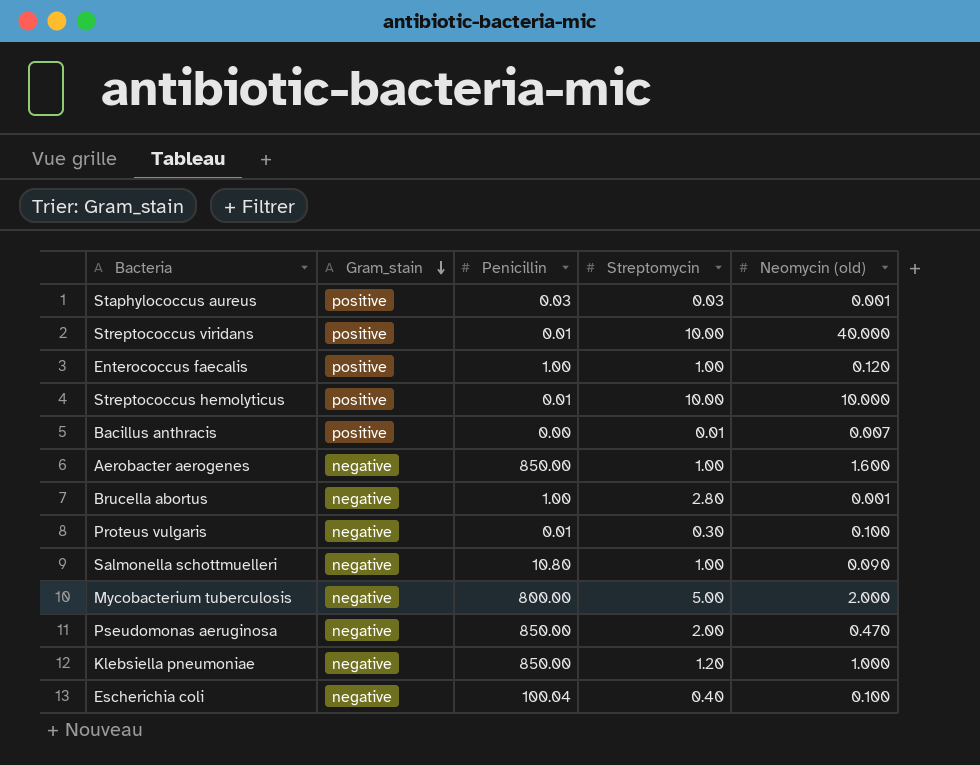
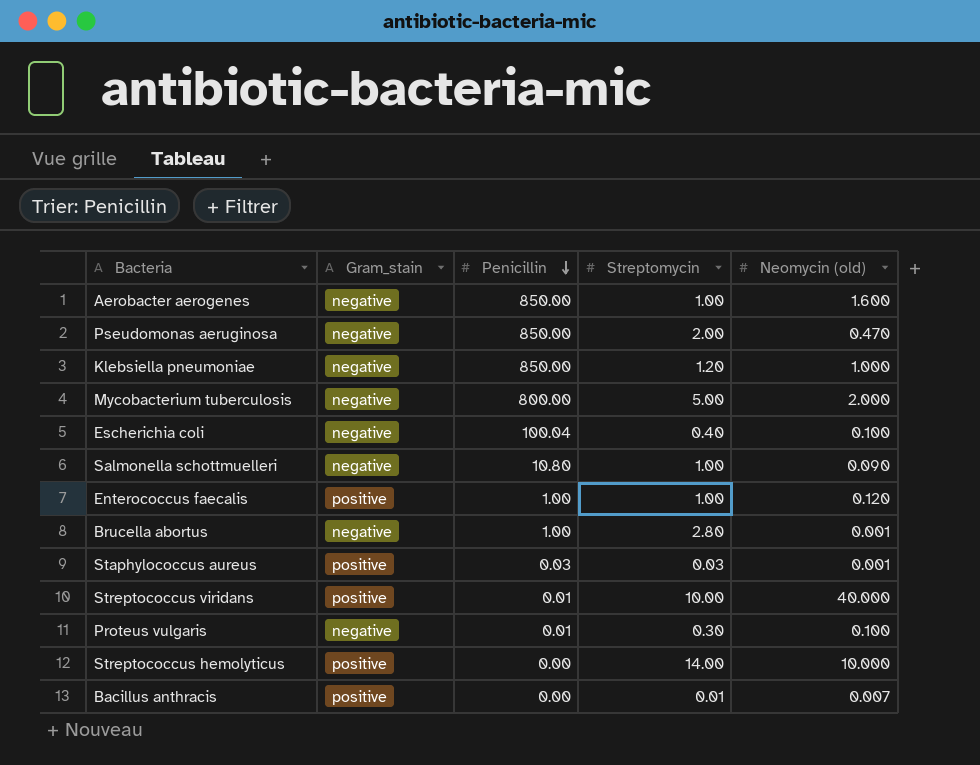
row order: Gram_stain descending -> Penicillin descending
Streptococcus hemolyticus | Penicillin: 0.01 -> 0.00
Streptococcus hemolyticus | Streptomycin: 10.00 -> 14.00

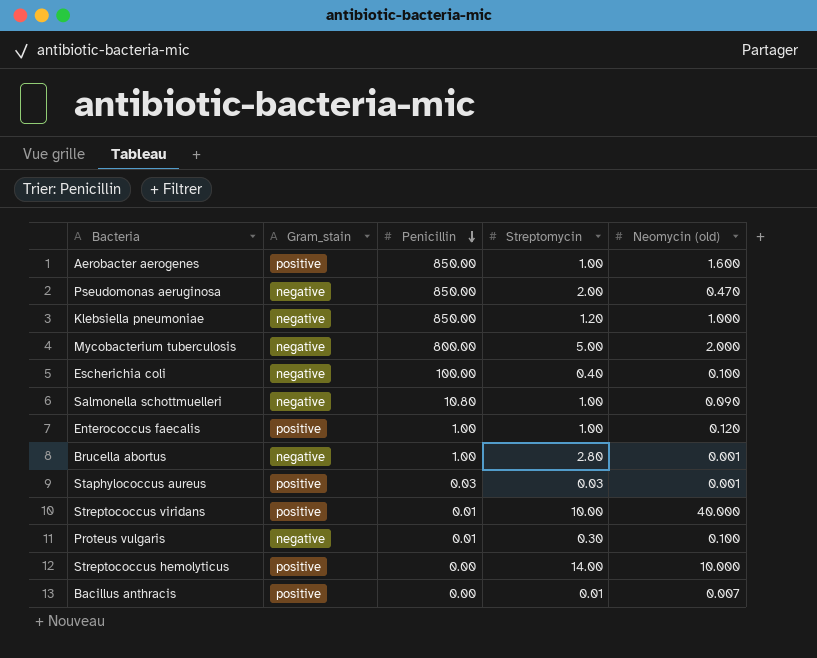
Aerobacter aerogenes | Gram_stain: negative -> positive
Escherichia coli | Penicillin: 100.04 -> 100.00

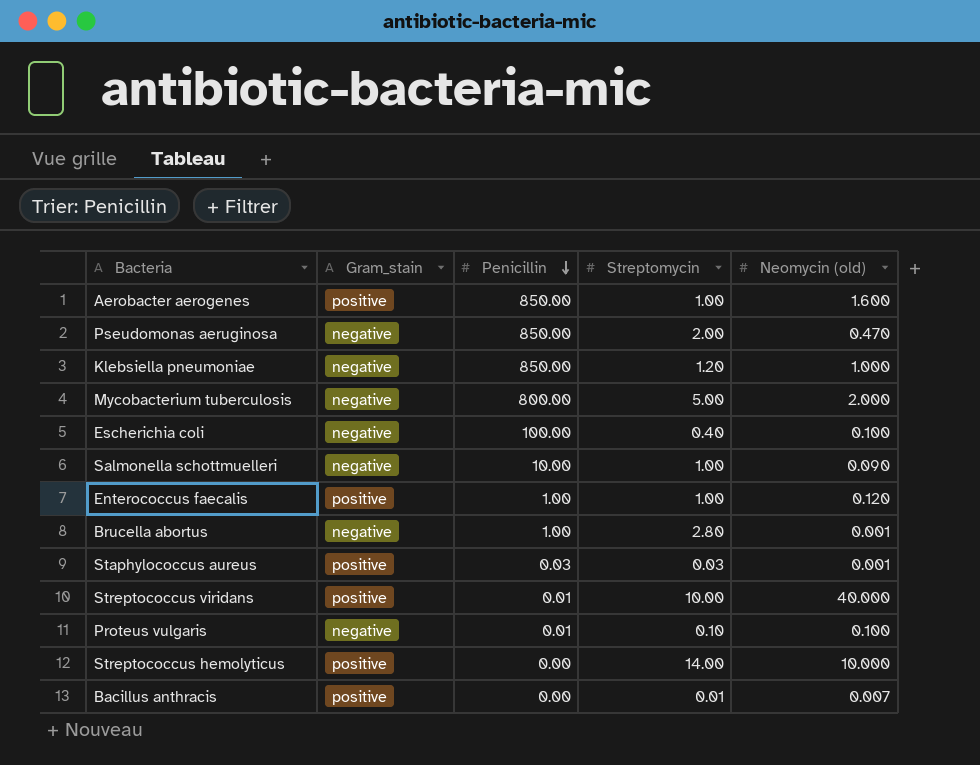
Salmonella schottmuelleri | Penicillin: 10.80 -> 10.00
Proteus vulgaris | Streptomycin: 0.30 -> 0.10

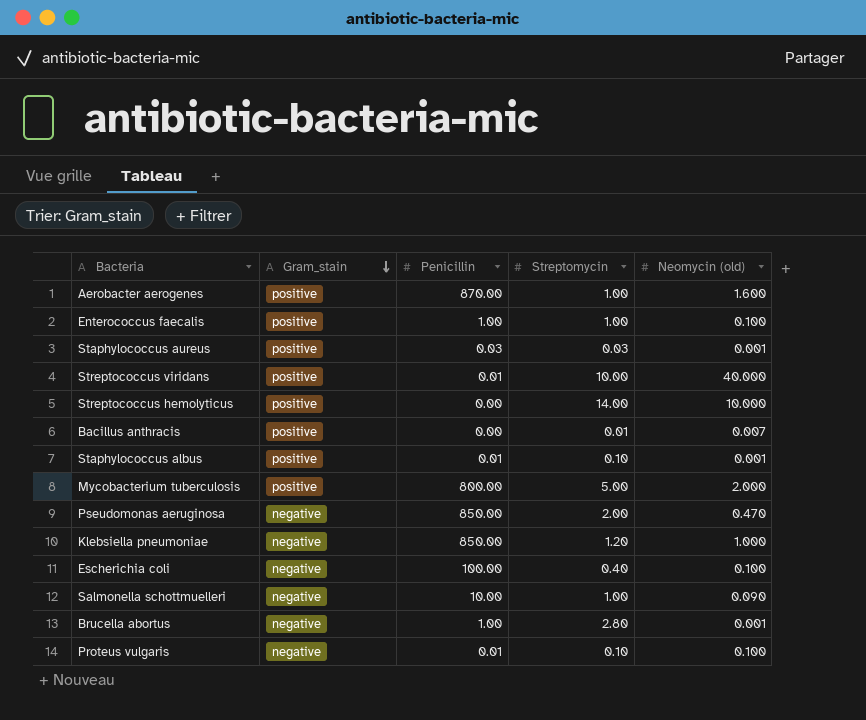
row order: Penicillin descending -> Gram_stain descending
Aerobacter aerogenes | Penicillin: 850.00 -> 870.00
Enterococcus faecalis | Neomycin (old): 0.120 -> 0.100
row Staphylococcus albus: none -> positive | 0.01 | 0.10 | 0.001
Mycobacterium tuberculosis | Gram_stain: negative -> positive

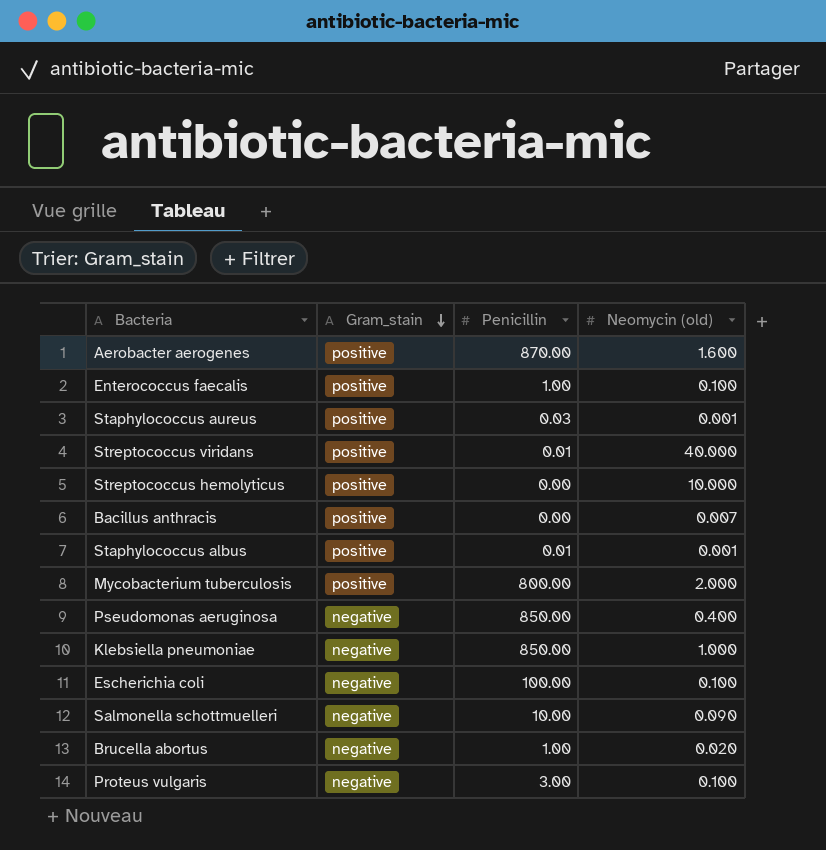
column Streptomycin | position: 4 -> none
Pseudomonas aeruginosa | Neomycin (old): 0.470 -> 0.400
Brucella abortus | Neomycin (old): 0.001 -> 0.020
Proteus vulgaris | Penicillin: 0.01 -> 3.00

